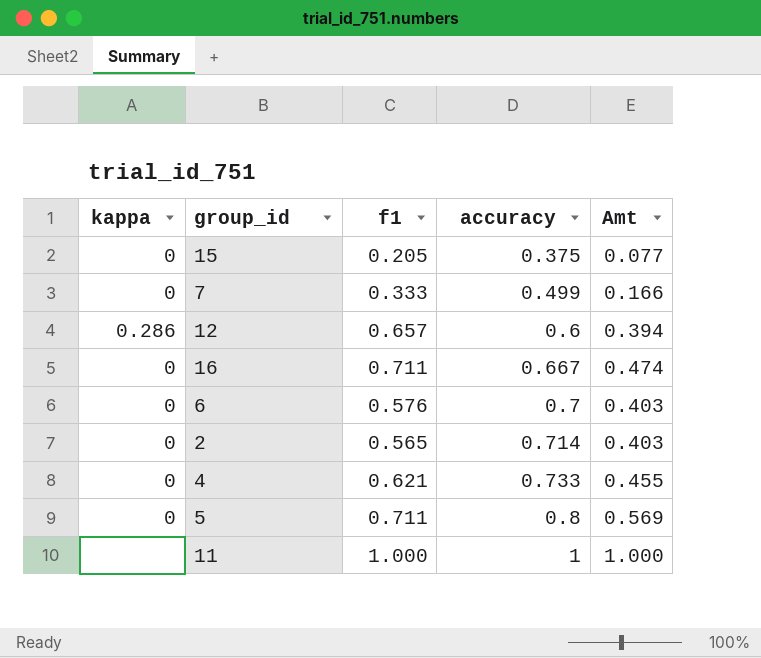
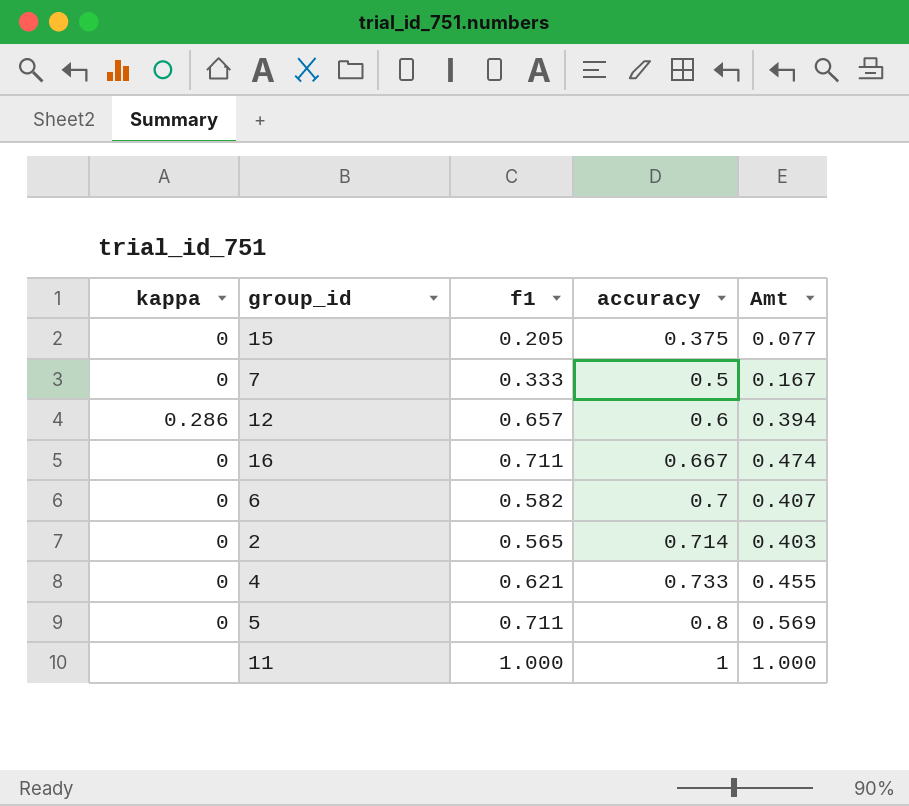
7 | accuracy: 0.499 -> 0.5
7 | Amt: 0.166 -> 0.167
6 | f1: 0.576 -> 0.582
6 | Amt: 0.403 -> 0.407

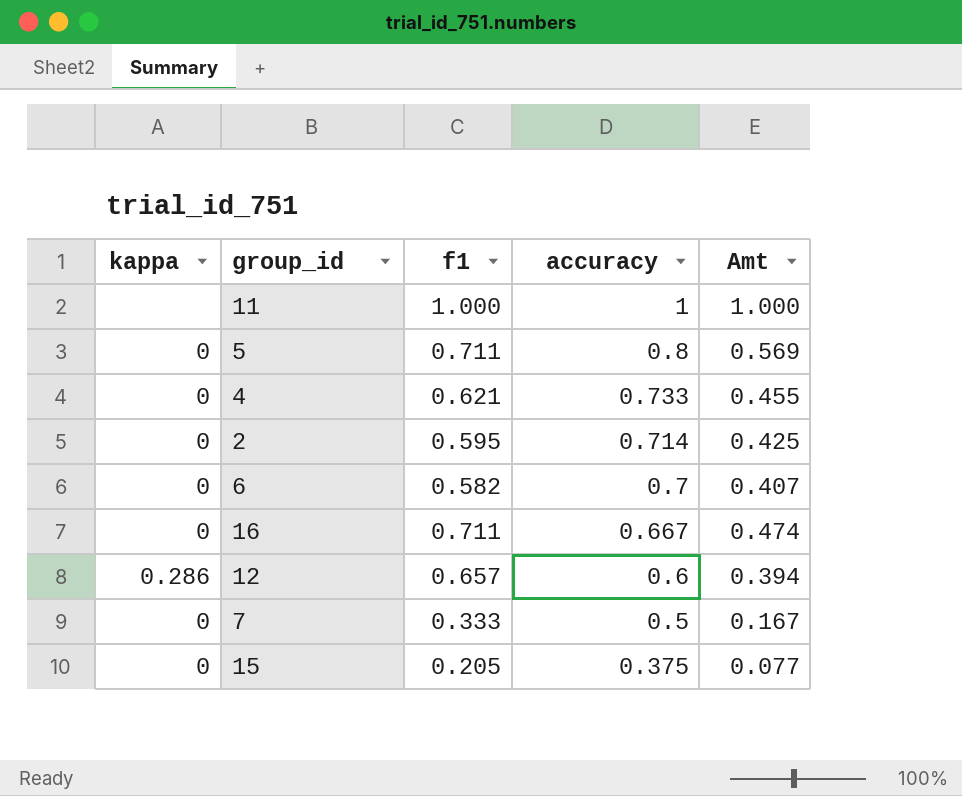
row order: accuracy ascending -> accuracy descending
2 | f1: 0.565 -> 0.595
2 | Amt: 0.403 -> 0.425

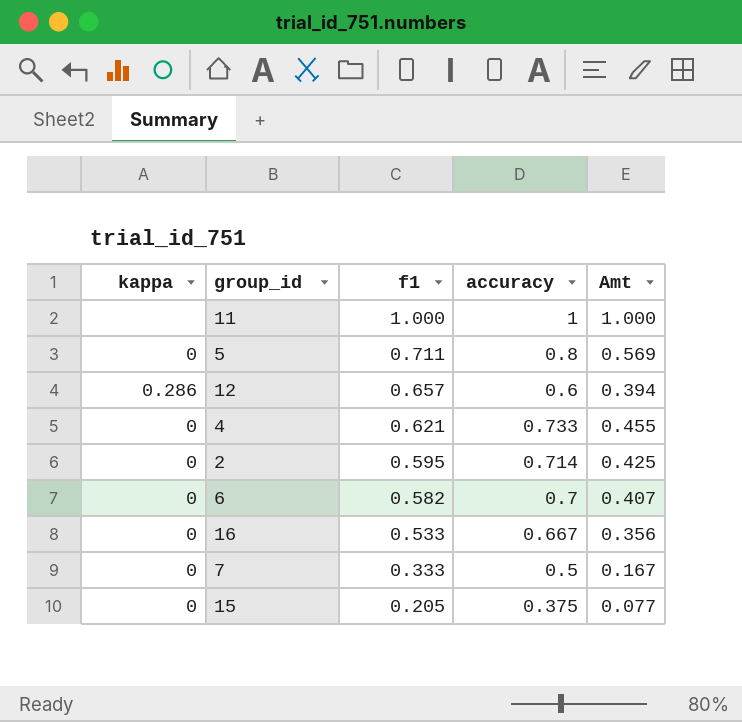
row order: accuracy descending -> f1 descending
16 | f1: 0.711 -> 0.533
16 | Amt: 0.474 -> 0.356

